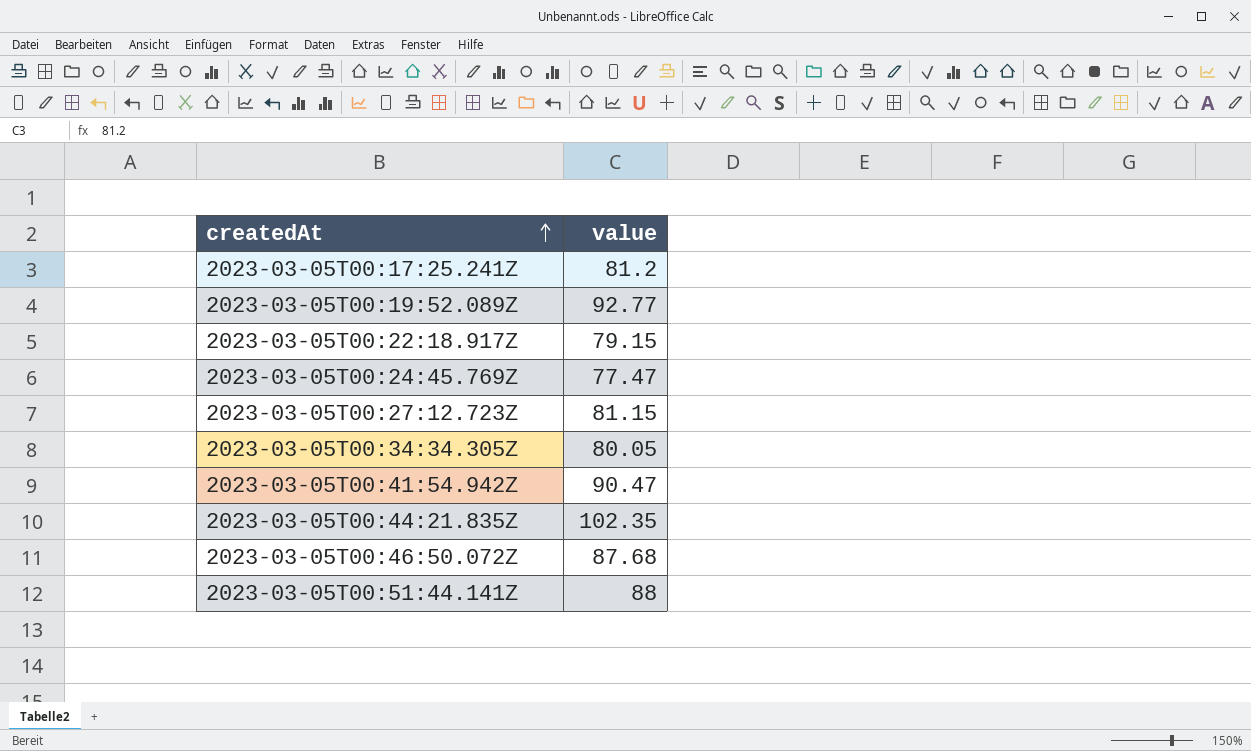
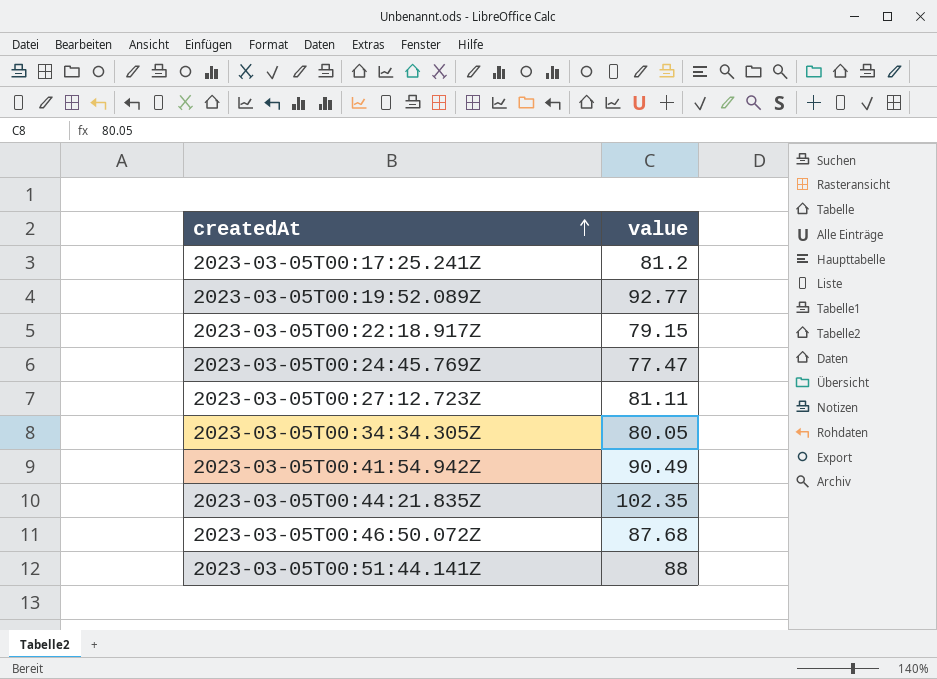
2023-03-05T00:27:12.723Z | value: 81.15 -> 81.11
2023-03-05T00:41:54.942Z | value: 90.47 -> 90.49

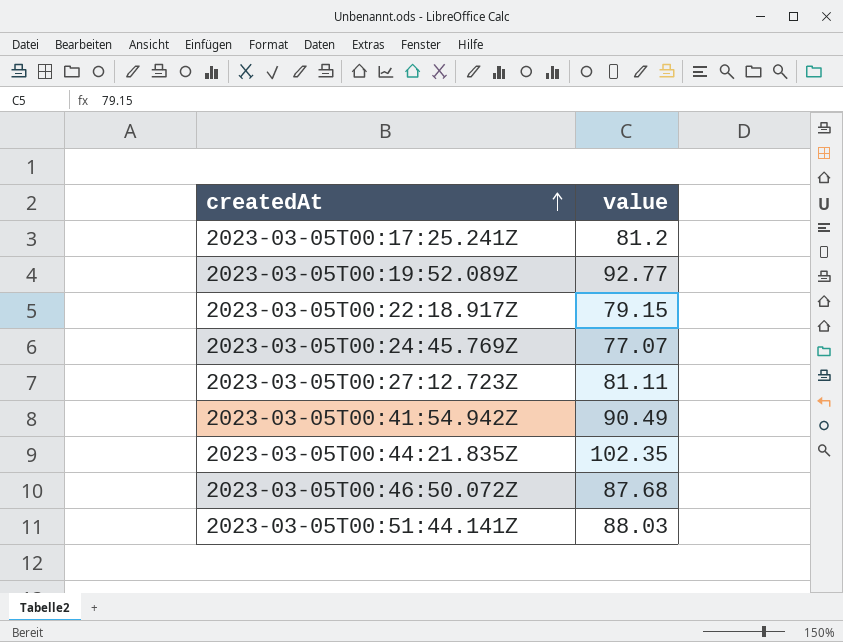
row 2023-03-05T00:34:34.305Z: 80.05 -> none
2023-03-05T00:24:45.769Z | value: 77.47 -> 77.07
2023-03-05T00:51:44.141Z | value: 88 -> 88.03

